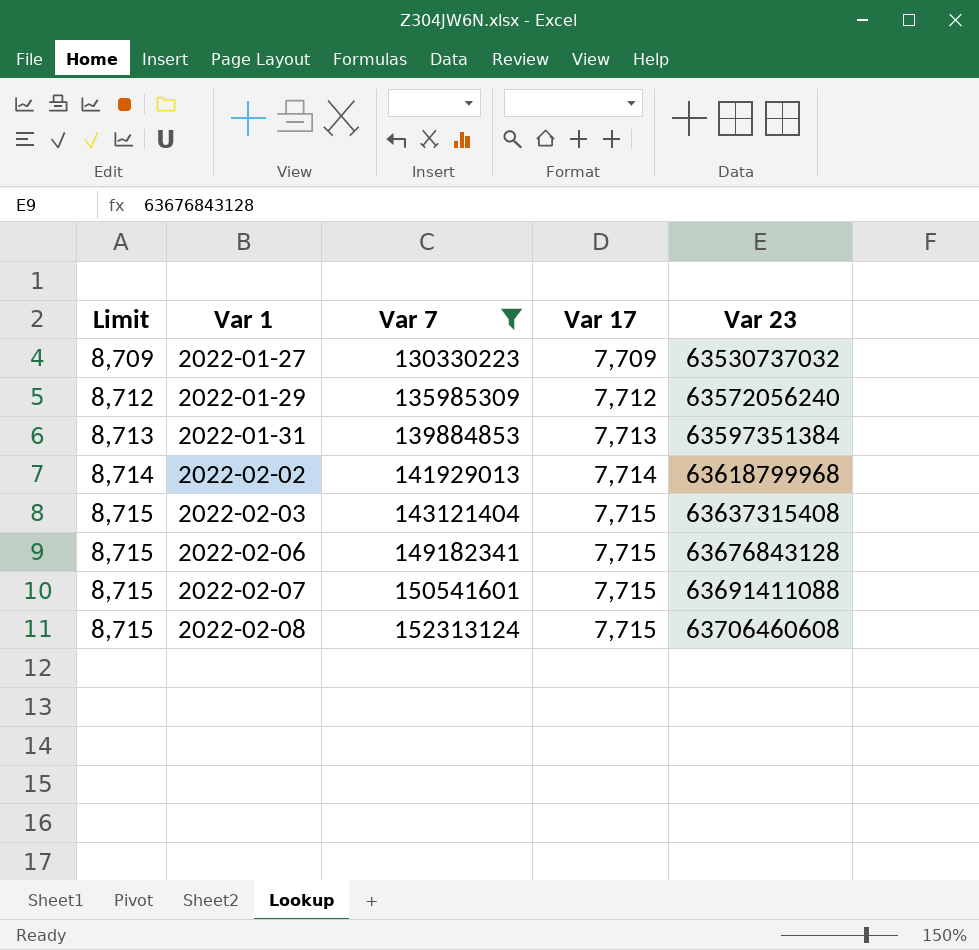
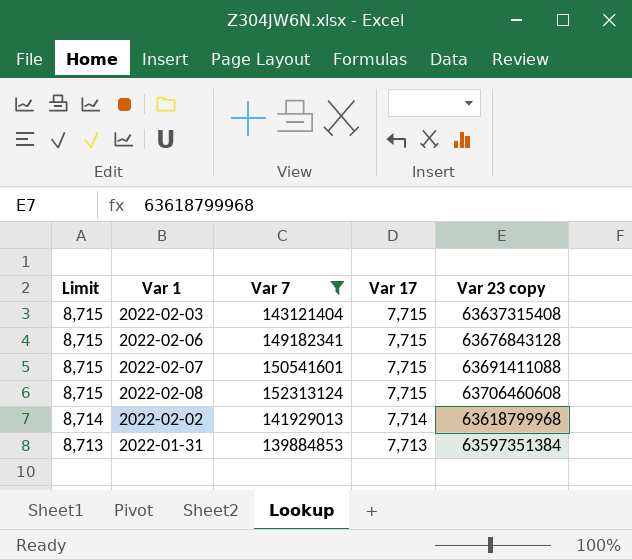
row order: Limit ascending -> Limit descending
column name: Var 23 -> Var 23 copy
row 2022-01-27: 8,709 | 130330223 | 7,709 | 63530737032 -> none
row 2022-01-29: 8,712 | 135985309 | 7,712 | 63572056240 -> none

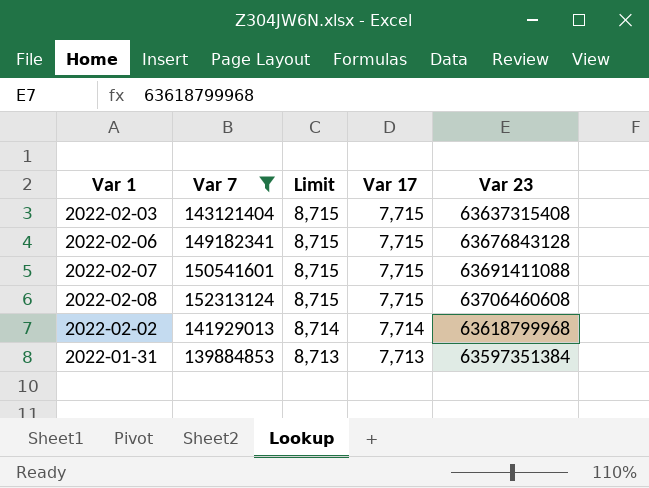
column Limit | position: 1 -> 3
column name: Var 23 copy -> Var 23

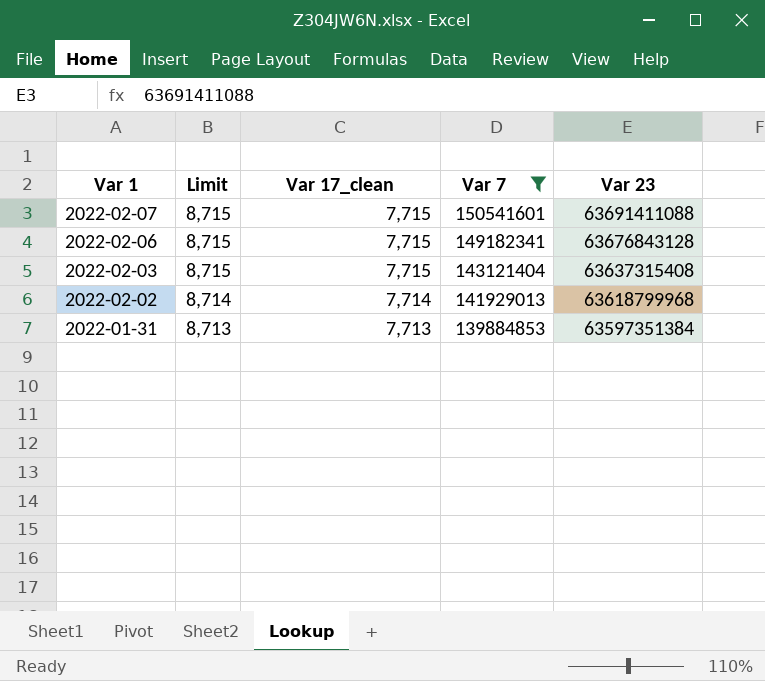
row order: Limit descending -> Var 1 descending
column name: Var 17 -> Var 17_clean
column Var 7 | position: 2 -> 4
row 2022-02-08: 152313124 | 8,715 | 7,715 | 63706460608 -> none

